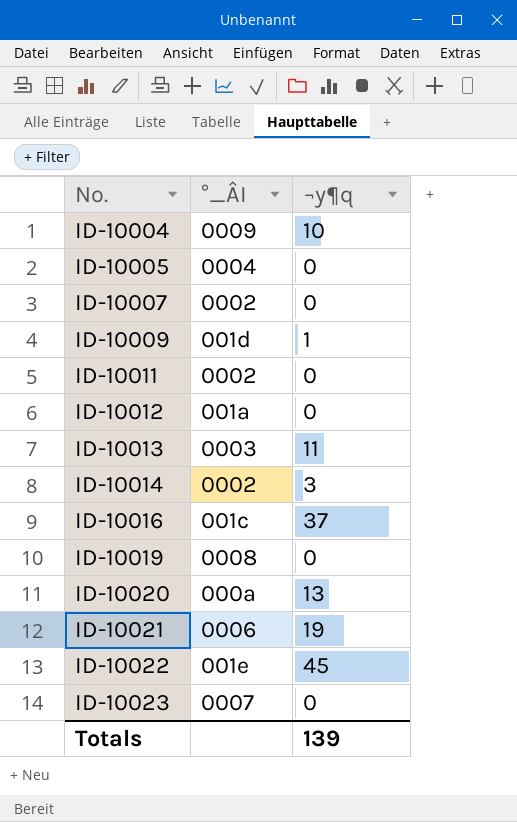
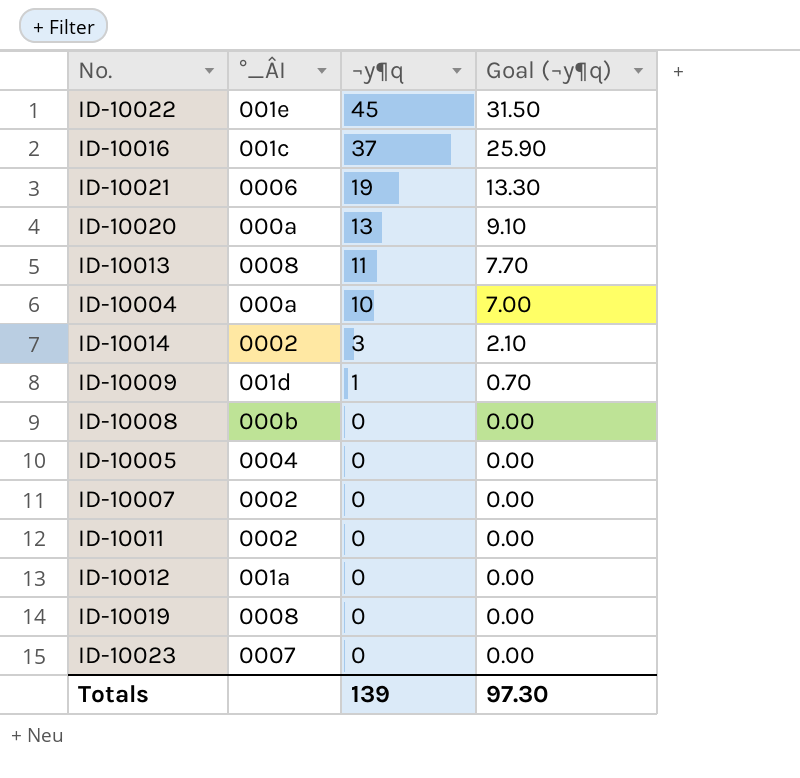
row order: No. ascending -> ¬y¶q descending
column Goal (¬y¶q) | formula: none -> [¬y¶q] * 0.7
ID-10013 | °_ÂI: 0003 -> 0008
ID-10004 | °_ÂI: 0009 -> 000a
row ID-10008: none -> 000b | 0 | 0.00

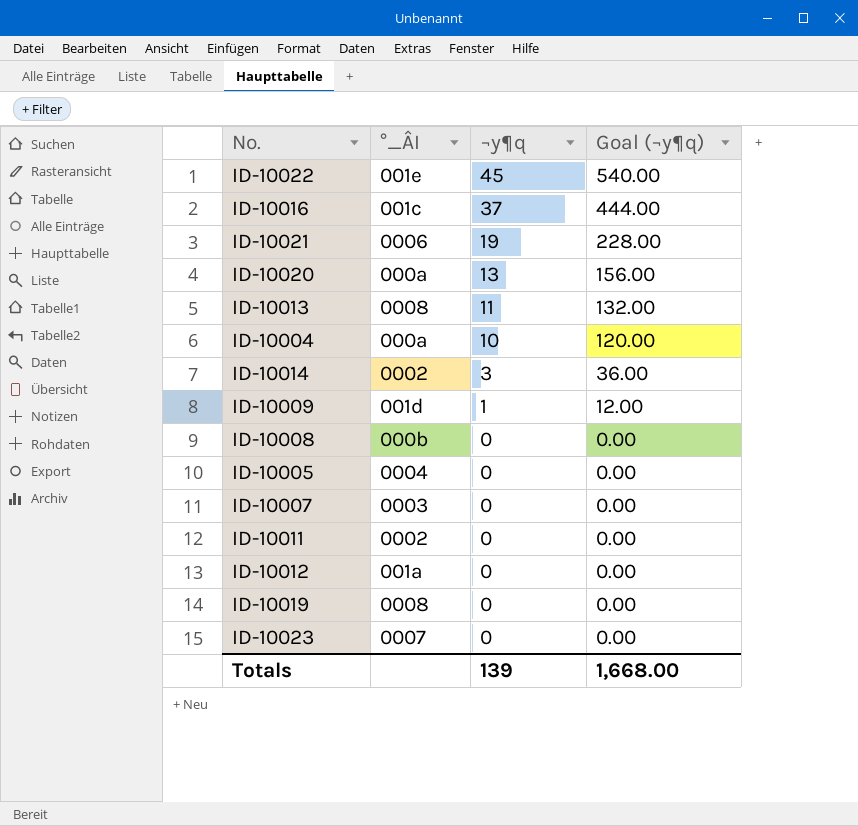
column Goal (¬y¶q) | formula: [¬y¶q] * 0.7 -> [¬y¶q] * 12
ID-10007 | °_ÂI: 0002 -> 0003
Totals | Goal (¬y¶q): 97.30 -> 1,668.00

